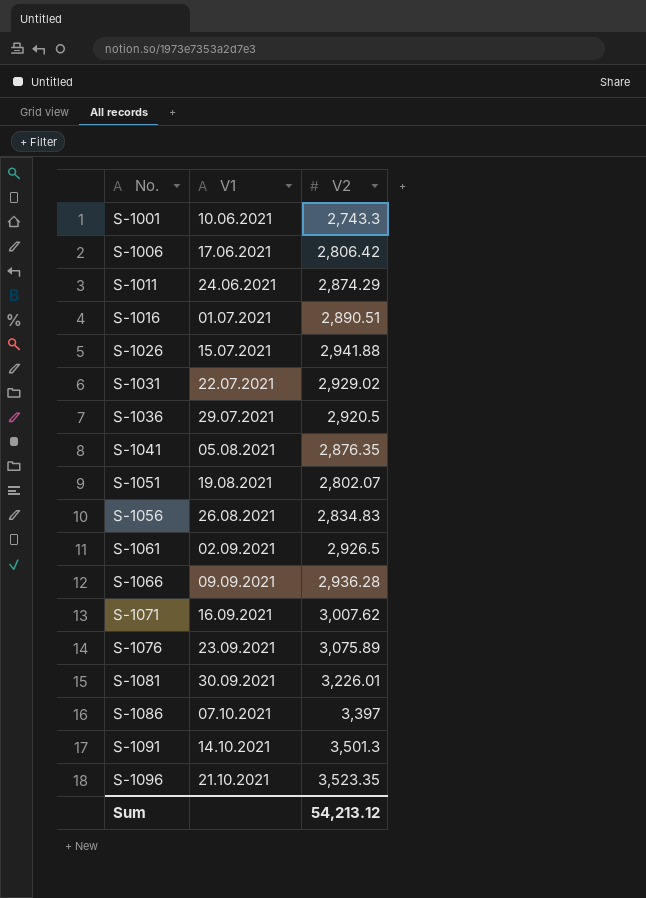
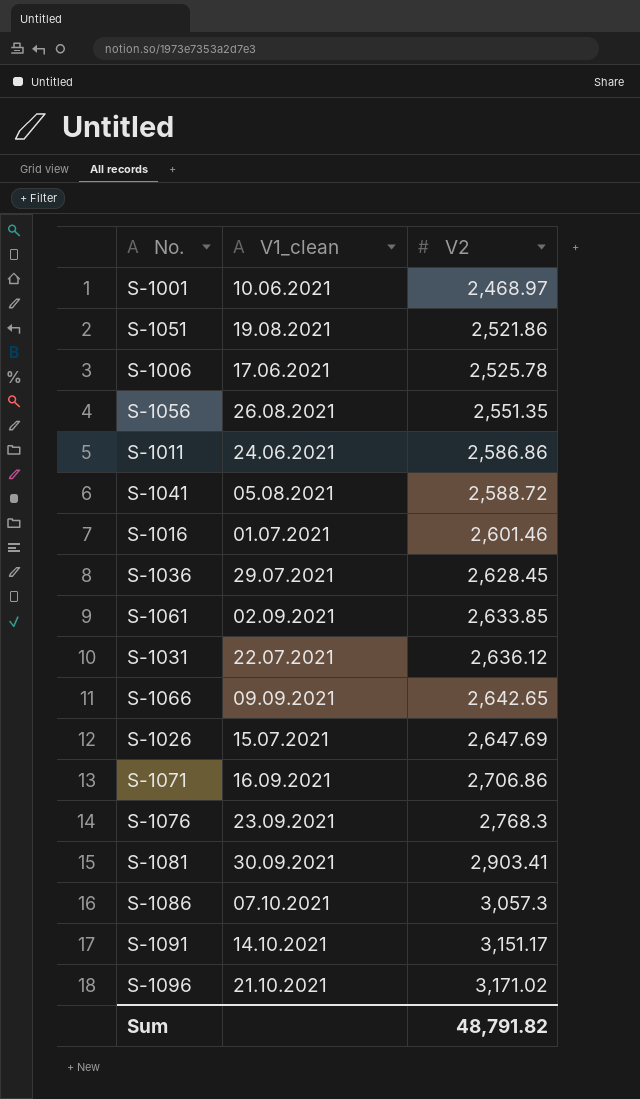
row order: No. ascending -> V2 ascending
column name: V1 -> V1_clean
S-1001 | V2: 2,743.3 -> 2,468.97
S-1051 | V2: 2,802.07 -> 2,521.86
S-1006 | V2: 2,806.42 -> 2,525.78
S-1056 | V2: 2,834.83 -> 2,551.35
S-1011 | V2: 2,874.29 -> 2,586.86
S-1041 | V2: 2,876.35 -> 2,588.72
S-1016 | V2: 2,890.51 -> 2,601.46
S-1036 | V2: 2,920.5 -> 2,628.45
S-1061 | V2: 2,926.5 -> 2,633.85
S-1031 | V2: 2,929.02 -> 2,636.12
S-1066 | V2: 2,936.28 -> 2,642.65
S-1026 | V2: 2,941.88 -> 2,647.69
S-1071 | V2: 3,007.62 -> 2,706.86
S-1076 | V2: 3,075.89 -> 2,768.3
S-1081 | V2: 3,226.01 -> 2,903.41
S-1086 | V2: 3,397 -> 3,057.3
S-1091 | V2: 3,501.3 -> 3,151.17
S-1096 | V2: 3,523.35 -> 3,171.02
Sum | V2: 54,213.12 -> 48,791.82

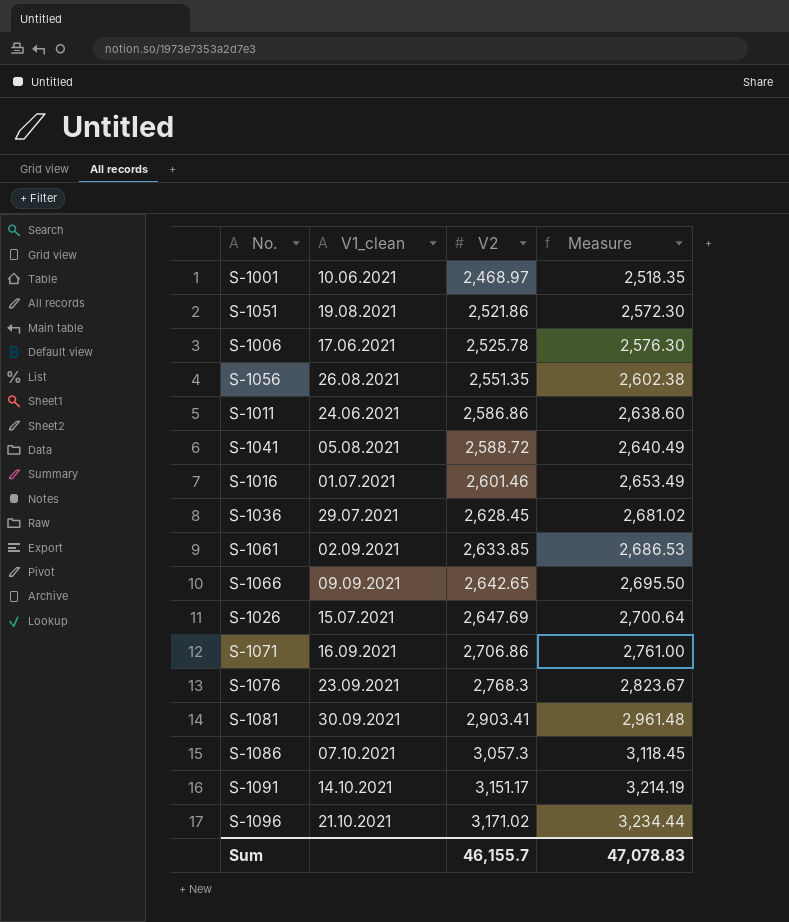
column Measure | formula: none -> [V2] * 1.02
row S-1031: 22.07.2021 | 2,636.12 -> none
Sum | V2: 48,791.82 -> 46,155.7

